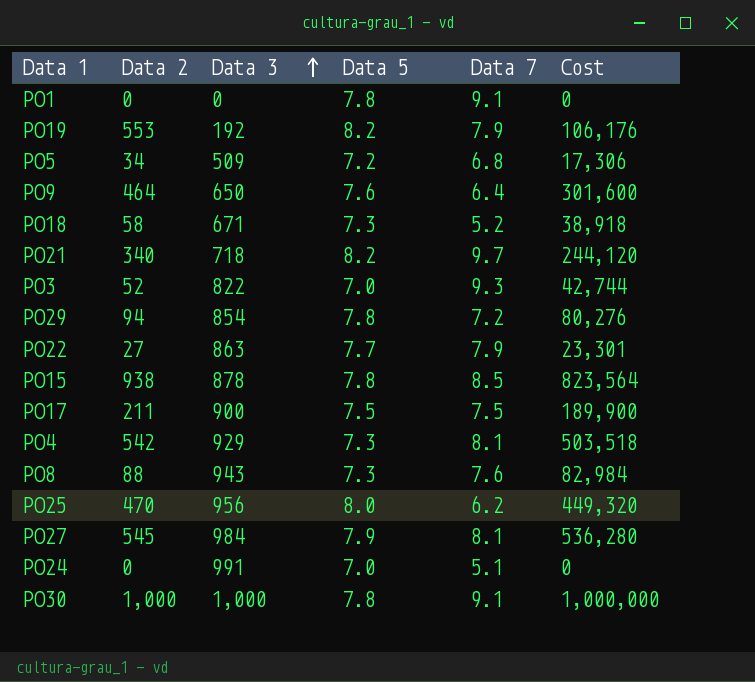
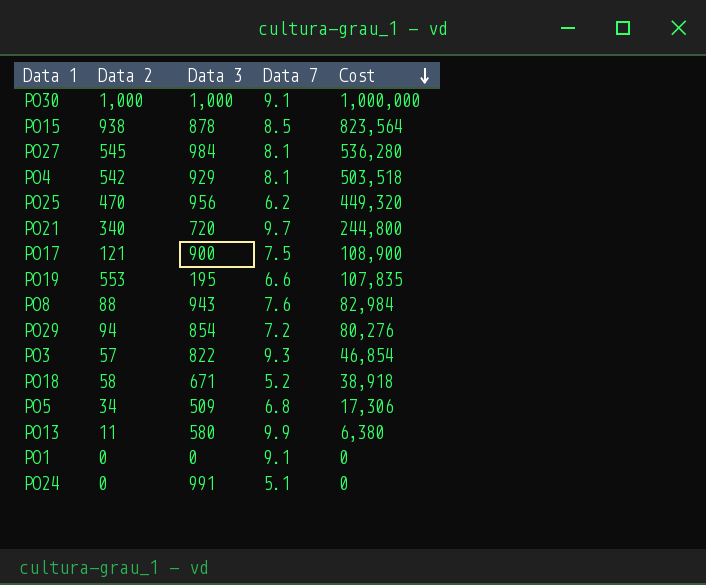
row order: Data 3 ascending -> Cost descending
column Data 5 | position: 4 -> none
row PO9: 464 | 650 | 7.6 | 6.4 | 301,600 -> none
row PO22: 27 | 863 | 7.7 | 7.9 | 23,301 -> none
PO21 | Data 3: 718 -> 720
PO21 | Cost: 244,120 -> 244,800
PO17 | Data 2: 211 -> 121
PO17 | Cost: 189,900 -> 108,900
PO19 | Data 3: 192 -> 195
PO19 | Data 7: 7.9 -> 6.6
PO19 | Cost: 106,176 -> 107,835
PO3 | Data 2: 52 -> 57
PO3 | Cost: 42,744 -> 46,854
row PO13: none -> 11 | 580 | 9.9 | 6,380

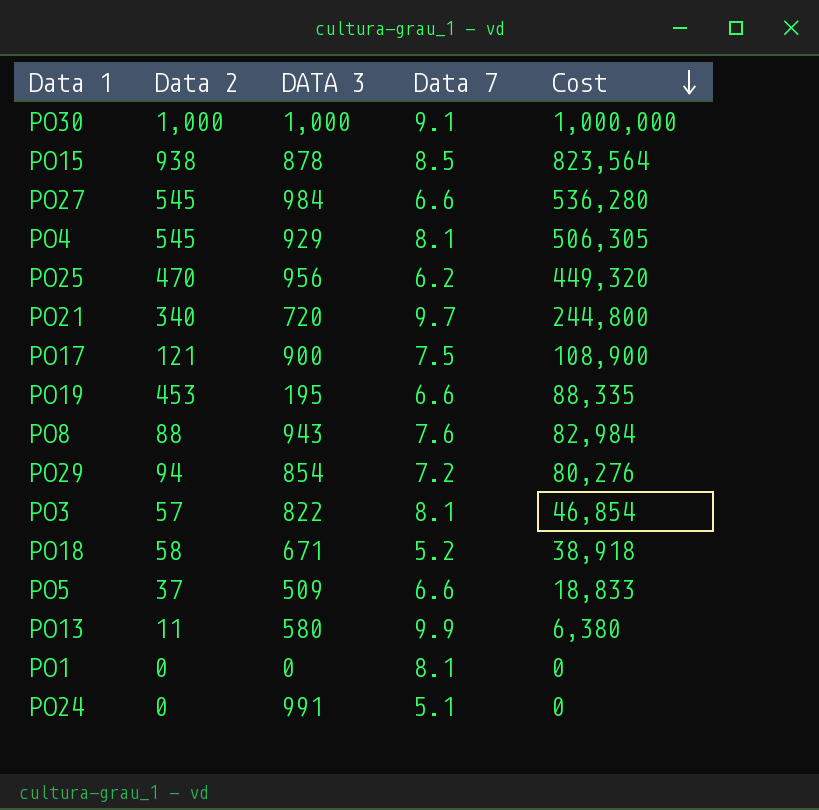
column name: Data 3 -> DATA 3
PO27 | Data 7: 8.1 -> 6.6
PO4 | Data 2: 542 -> 545
PO4 | Cost: 503,518 -> 506,305
PO19 | Data 2: 553 -> 453
PO19 | Cost: 107,835 -> 88,335
PO3 | Data 7: 9.3 -> 8.1
PO5 | Data 2: 34 -> 37
PO5 | Data 7: 6.8 -> 6.6
PO5 | Cost: 17,306 -> 18,833
PO1 | Data 7: 9.1 -> 8.1

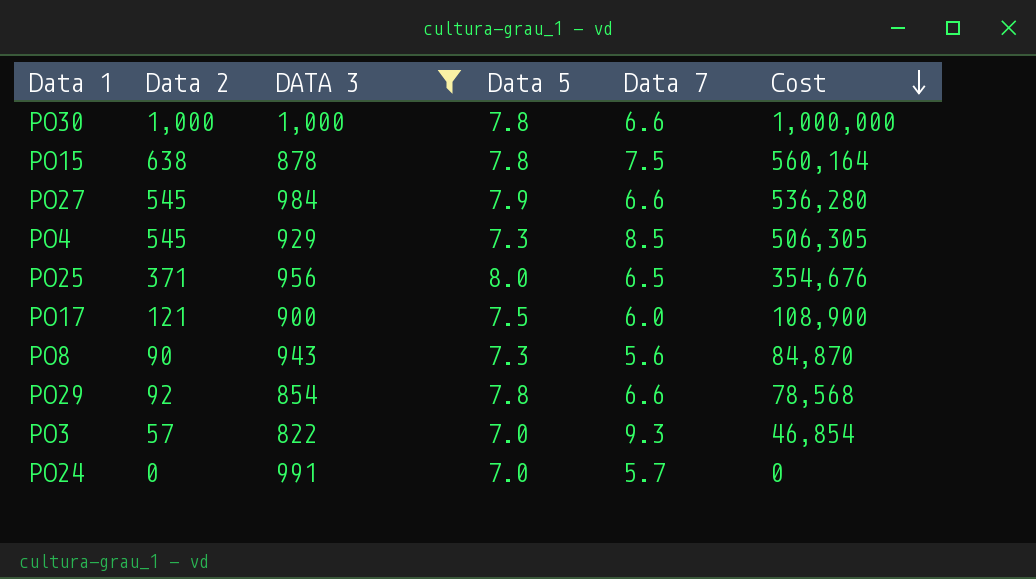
filter: none -> DATA 3 >= 822
column Data 5 | position: none -> 4
PO30 | Data 7: 9.1 -> 6.6
PO15 | Data 2: 938 -> 638
PO15 | Data 7: 8.5 -> 7.5
PO15 | Cost: 823,564 -> 560,164
PO4 | Data 7: 8.1 -> 8.5
PO25 | Data 2: 470 -> 371
PO25 | Data 7: 6.2 -> 6.5
PO25 | Cost: 449,320 -> 354,676
PO17 | Data 7: 7.5 -> 6.0
PO8 | Data 2: 88 -> 90
PO8 | Data 7: 7.6 -> 5.6
PO8 | Cost: 82,984 -> 84,870
PO29 | Data 2: 94 -> 92
PO29 | Data 7: 7.2 -> 6.6
PO29 | Cost: 80,276 -> 78,568
PO3 | Data 7: 8.1 -> 9.3
PO24 | Data 7: 5.1 -> 5.7

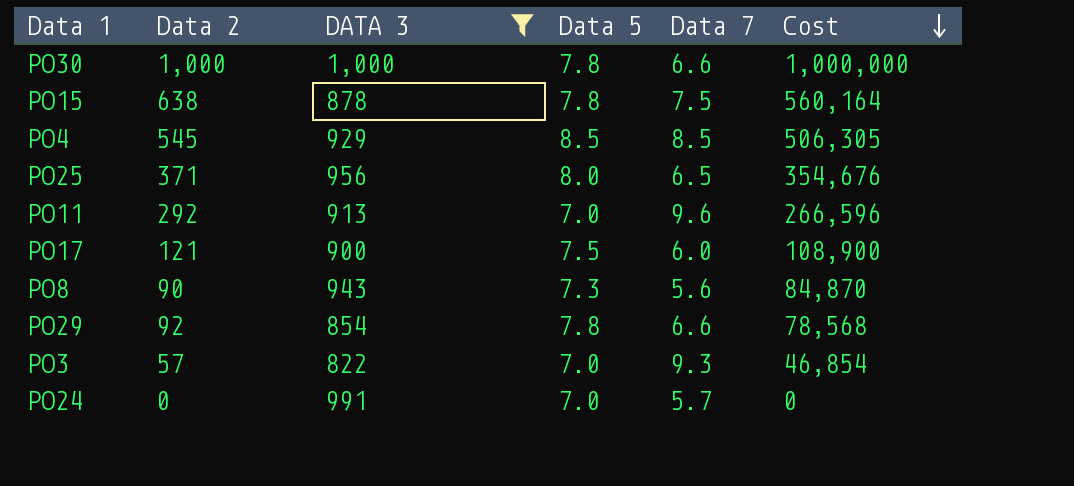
row PO27: 545 | 984 | 7.9 | 6.6 | 536,280 -> none
PO4 | Data 5: 7.3 -> 8.5
row PO11: none -> 292 | 913 | 7.0 | 9.6 | 266,596

